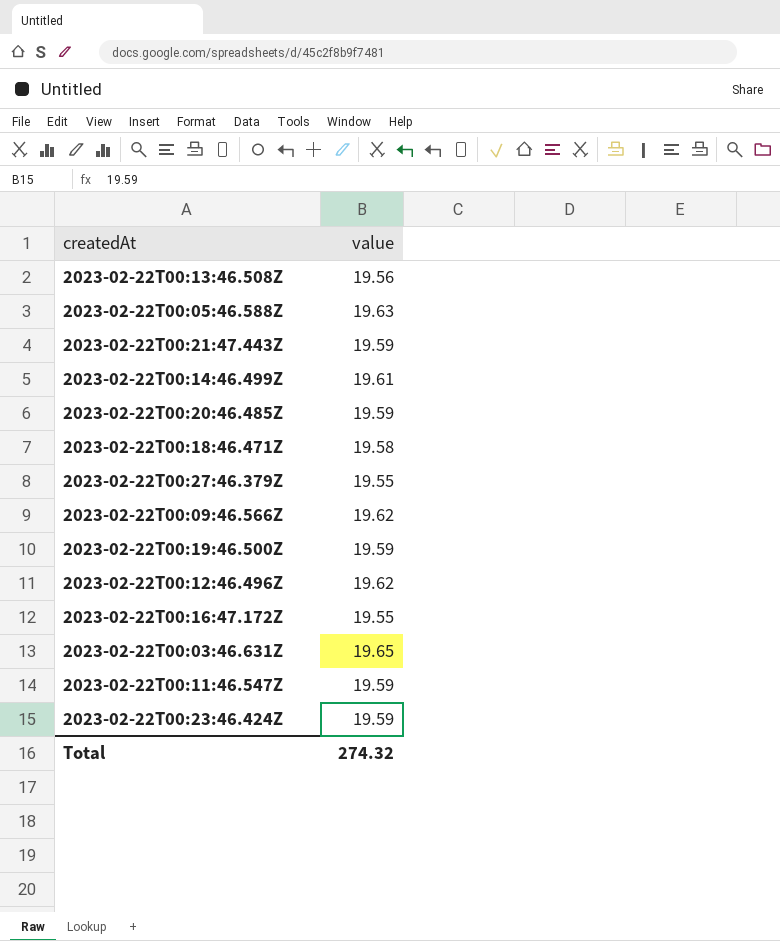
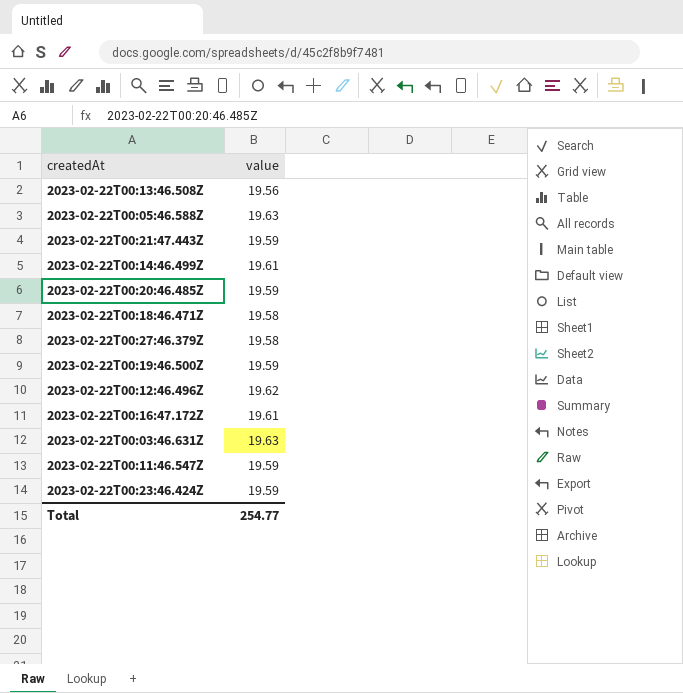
row 2023-02-22T00:09:46.566Z: 19.62 -> none
2023-02-22T00:27:46.379Z | value: 19.55 -> 19.58
2023-02-22T00:16:47.172Z | value: 19.55 -> 19.61
2023-02-22T00:03:46.631Z | value: 19.65 -> 19.63
Total | value: 274.32 -> 254.77

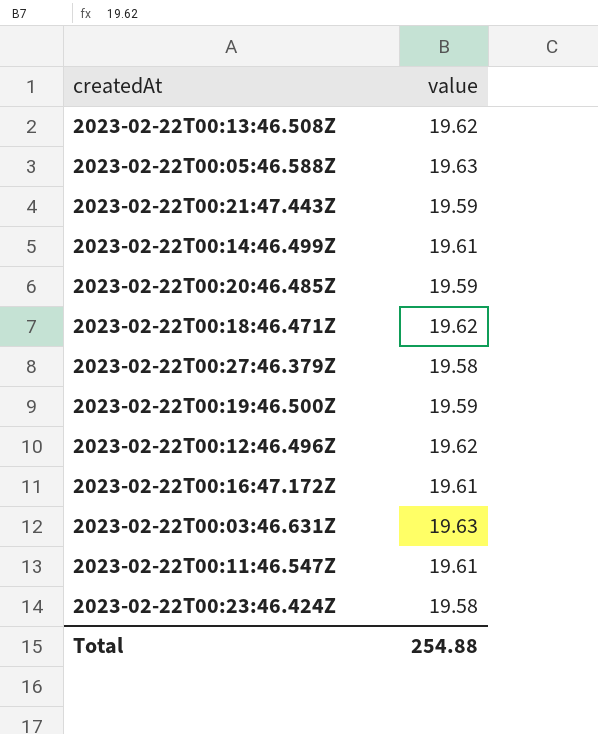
2023-02-22T00:13:46.508Z | value: 19.56 -> 19.62
2023-02-22T00:18:46.471Z | value: 19.58 -> 19.62
2023-02-22T00:11:46.547Z | value: 19.59 -> 19.61
2023-02-22T00:23:46.424Z | value: 19.59 -> 19.58
Total | value: 254.77 -> 254.88

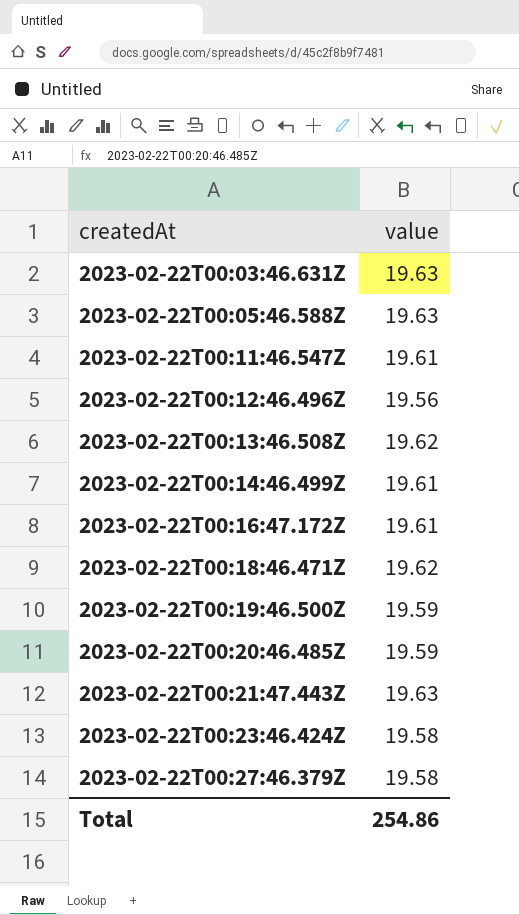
row order: none -> createdAt ascending
2023-02-22T00:12:46.496Z | value: 19.62 -> 19.56
2023-02-22T00:21:47.443Z | value: 19.59 -> 19.63
Total | value: 254.88 -> 254.86

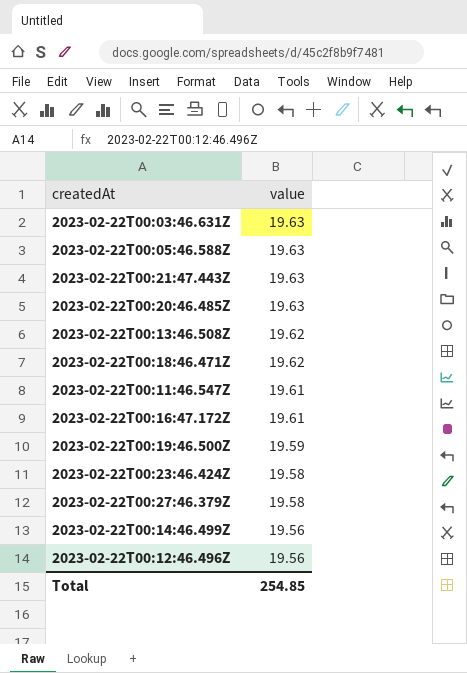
row order: createdAt ascending -> value descending
2023-02-22T00:20:46.485Z | value: 19.59 -> 19.63
2023-02-22T00:14:46.499Z | value: 19.61 -> 19.56
Total | value: 254.86 -> 254.85

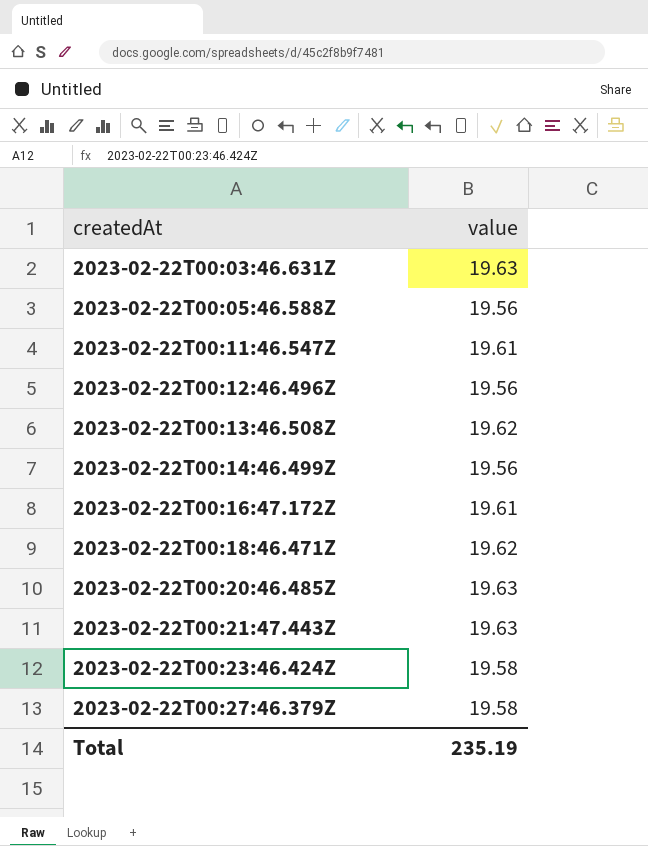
row order: value descending -> createdAt ascending
row 2023-02-22T00:19:46.500Z: 19.59 -> none
2023-02-22T00:05:46.588Z | value: 19.63 -> 19.56
Total | value: 254.85 -> 235.19

